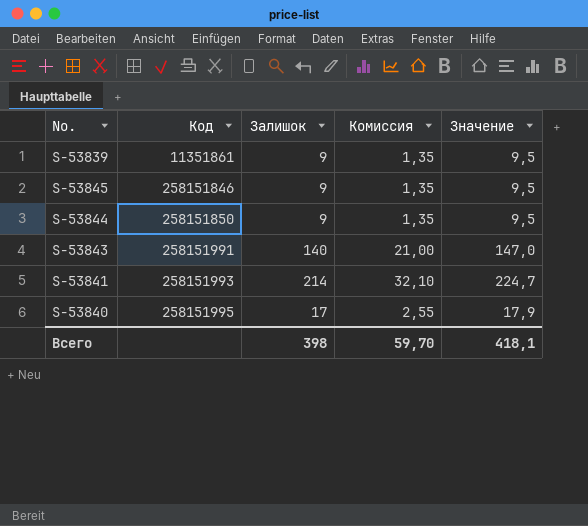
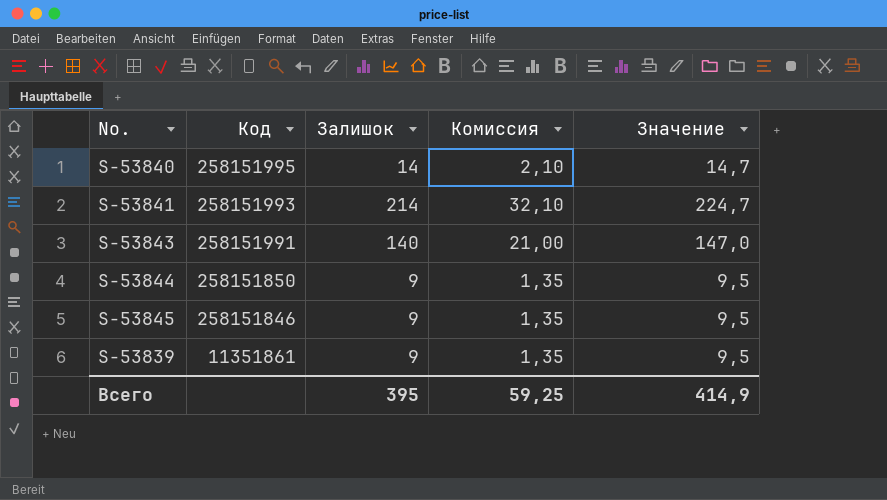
row order: Код ascending -> Код descending
S-53840 | Залишок: 17 -> 14
S-53840 | Комиссия: 2,55 -> 2,10
S-53840 | Значение: 17,9 -> 14,7
Всего | Залишок: 398 -> 395
Всего | Комиссия: 59,70 -> 59,25
Всего | Значение: 418,1 -> 414,9

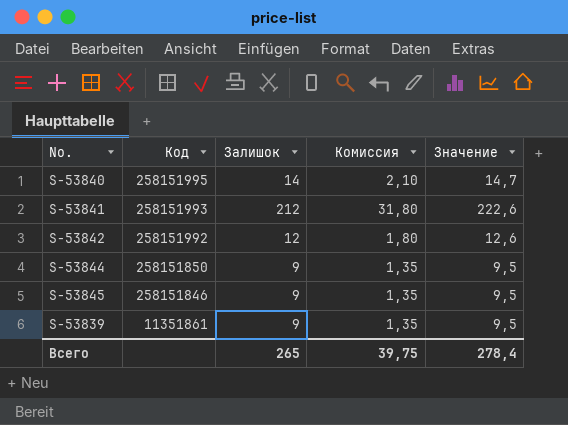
row S-53843: 258151991 | 140 | 21,00 | 147,0 -> none
S-53841 | Залишок: 214 -> 212
S-53841 | Комиссия: 32,10 -> 31,80
S-53841 | Значение: 224,7 -> 222,6
row S-53842: none -> 258151992 | 12 | 1,80 | 12,6
Всего | Залишок: 395 -> 265
Всего | Комиссия: 59,25 -> 39,75
Всего | Значение: 414,9 -> 278,4

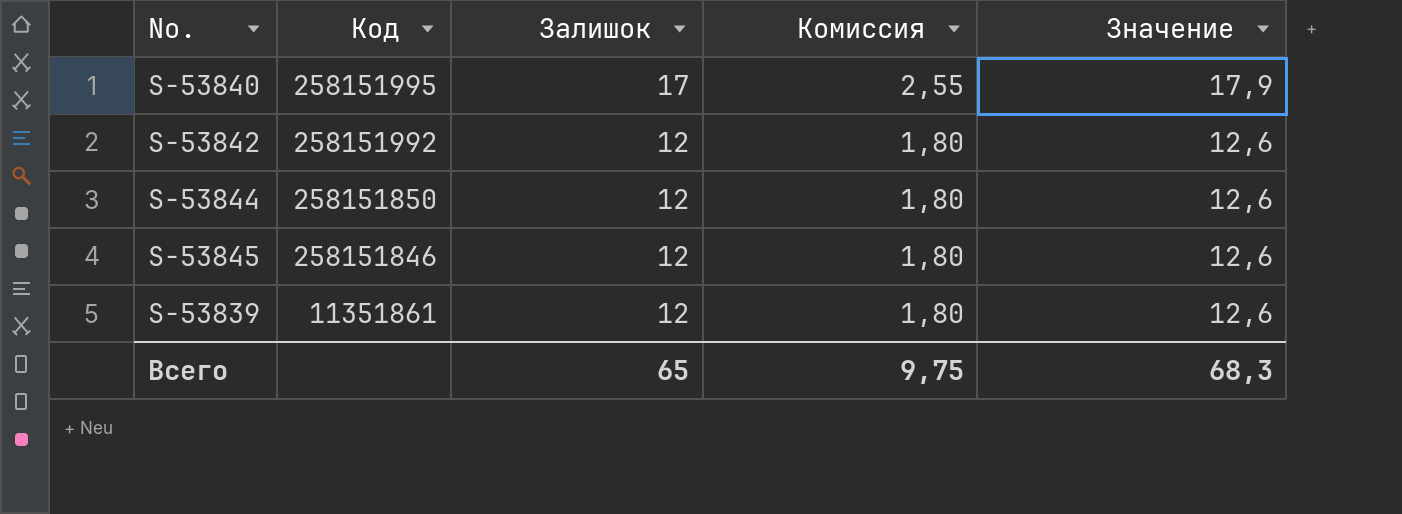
row S-53841: 258151993 | 212 | 31,80 | 222,6 -> none
S-53840 | Залишок: 14 -> 17
S-53840 | Комиссия: 2,10 -> 2,55
S-53840 | Значение: 14,7 -> 17,9
S-53844 | Залишок: 9 -> 12
S-53844 | Комиссия: 1,35 -> 1,80
S-53844 | Значение: 9,5 -> 12,6
S-53845 | Залишок: 9 -> 12
S-53845 | Комиссия: 1,35 -> 1,80
S-53845 | Значение: 9,5 -> 12,6
S-53839 | Залишок: 9 -> 12
S-53839 | Комиссия: 1,35 -> 1,80
S-53839 | Значение: 9,5 -> 12,6
Всего | Залишок: 265 -> 65
Всего | Комиссия: 39,75 -> 9,75
Всего | Значение: 278,4 -> 68,3

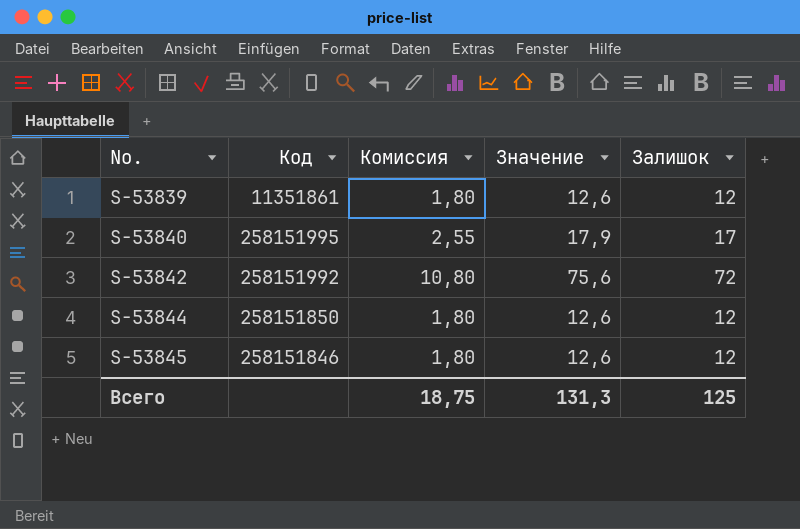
row order: Код descending -> No. ascending
column Залишок | position: 3 -> 5
S-53842 | Комиссия: 1,80 -> 10,80
S-53842 | Значение: 12,6 -> 75,6
S-53842 | Залишок: 12 -> 72
Всего | Комиссия: 9,75 -> 18,75
Всего | Значение: 68,3 -> 131,3
Всего | Залишок: 65 -> 125

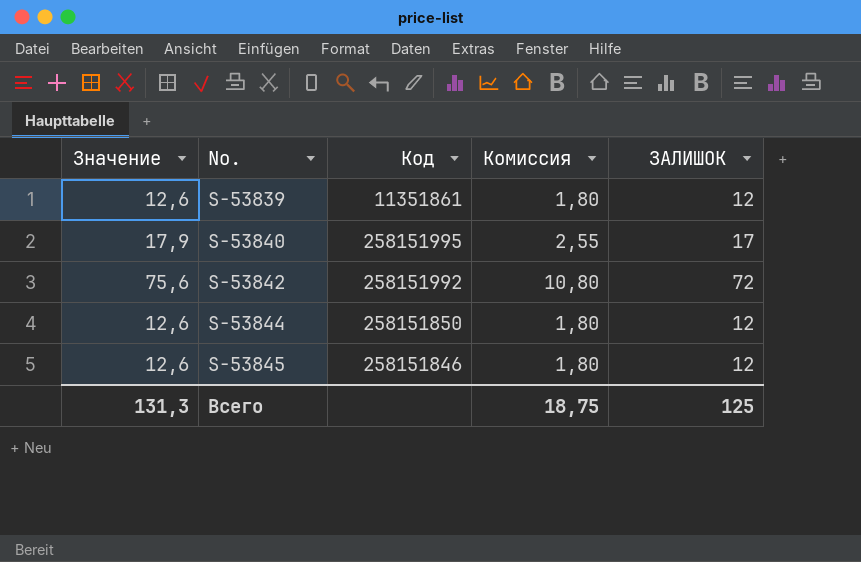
column Значение | position: 4 -> 1
column name: Залишок -> ЗАЛИШОК

